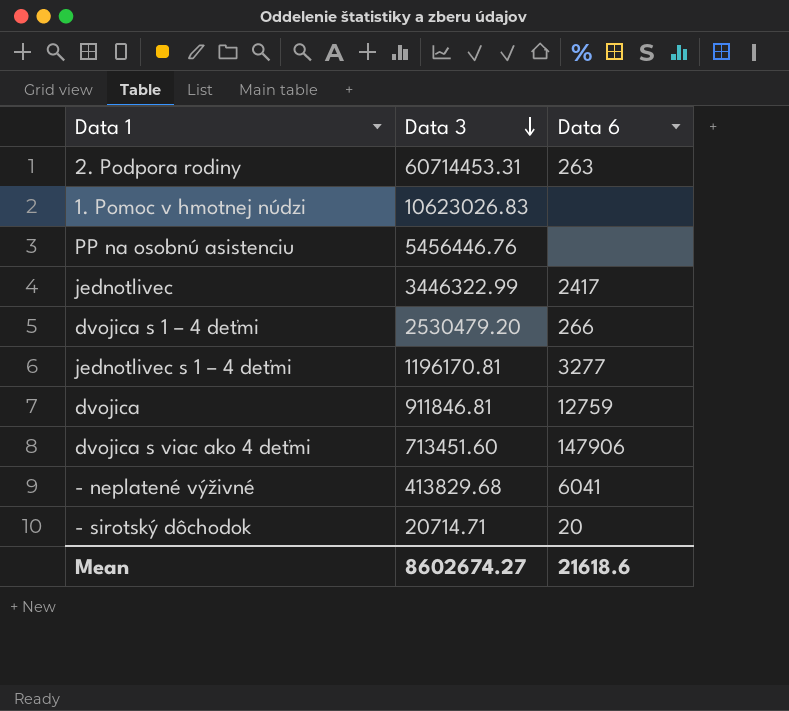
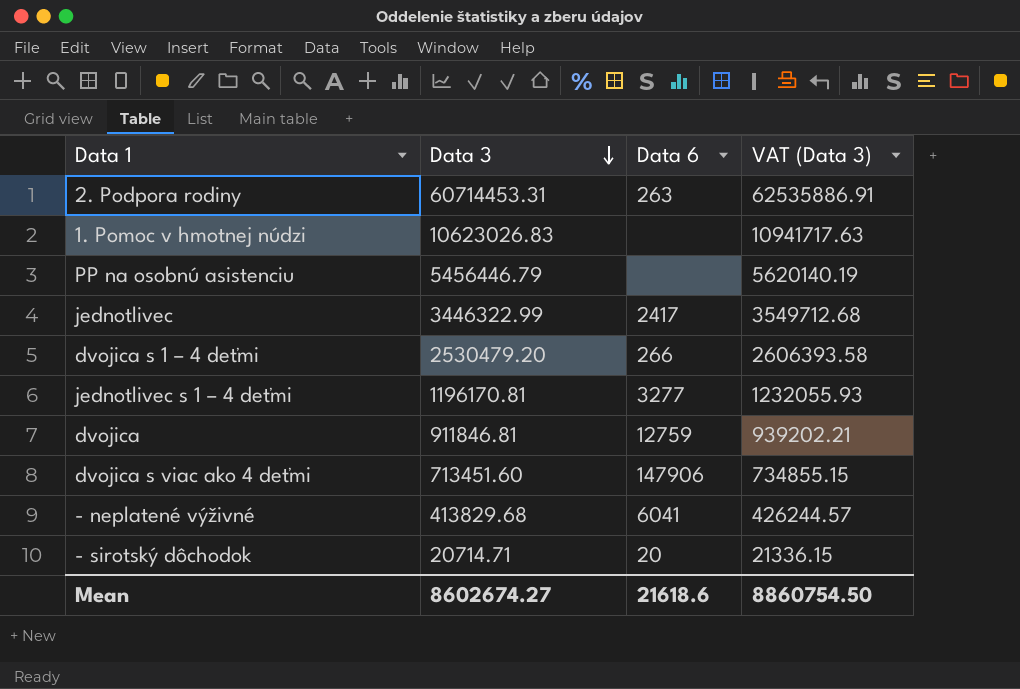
column VAT (Data 3) | formula: none -> [Data 3] * 1.03
PP na osobnú asistenciu | Data 3: 5456446.76 -> 5456446.79

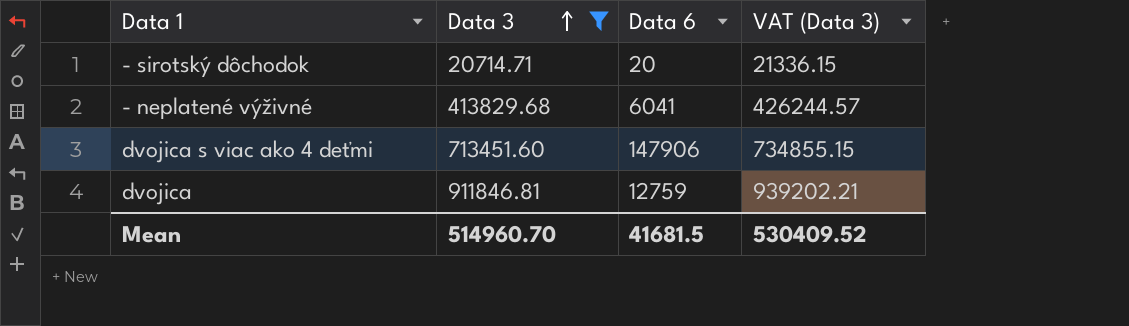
filter: none -> Data 3 <= 911846.81
row order: Data 3 descending -> Data 3 ascending
Mean | Data 3: 8602674.27 -> 514960.70
Mean | Data 6: 21618.6 -> 41681.5
Mean | VAT (Data 3): 8860754.50 -> 530409.52

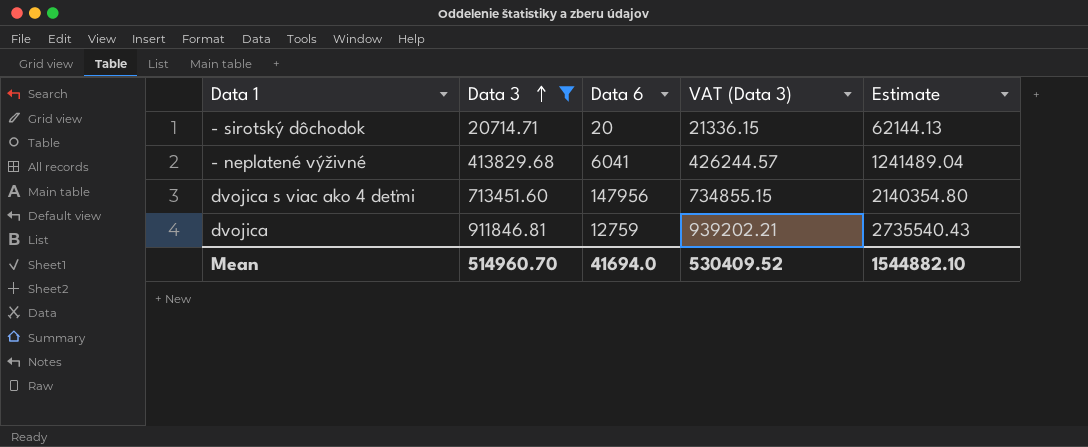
column Estimate | formula: none -> [Data 3] * 3
dvojica s viac ako 4 deťmi | Data 6: 147906 -> 147956
Mean | Data 6: 41681.5 -> 41694.0

